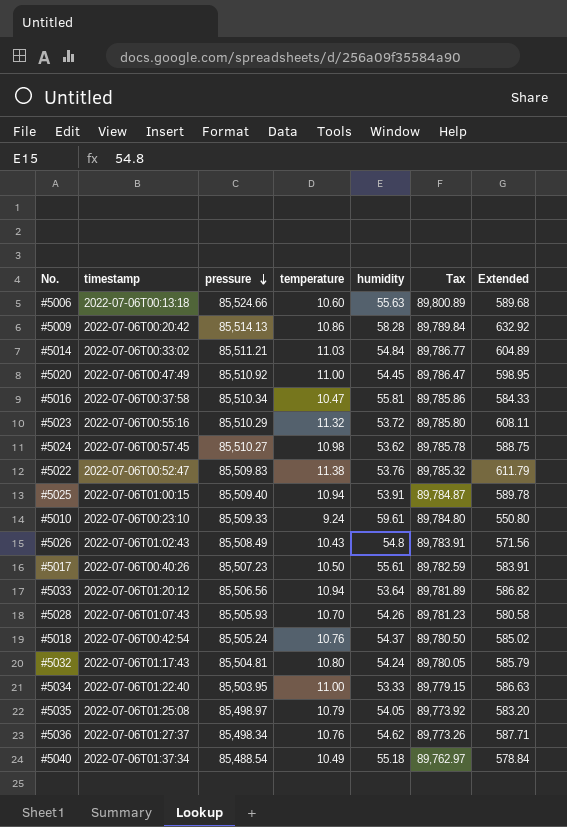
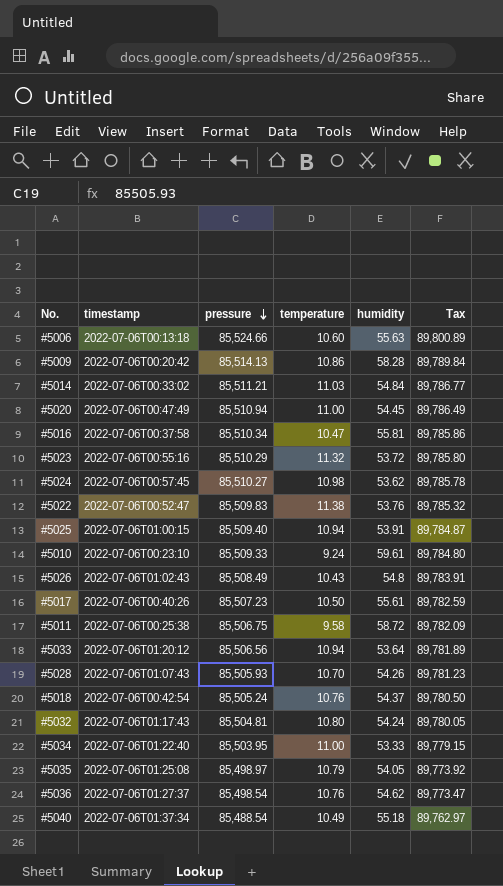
column Extended | formula: [temperature] * [humidity] -> none
#5020 | pressure: 85,510.92 -> 85,510.94
#5020 | Tax: 89,786.47 -> 89,786.49
row #5011: none -> 2022-07-06T00:25:38 | 85,506.75 | 9.58 | 58.72 | 89,782.09
#5036 | pressure: 85,498.34 -> 85,498.54
#5036 | Tax: 89,773.26 -> 89,773.47

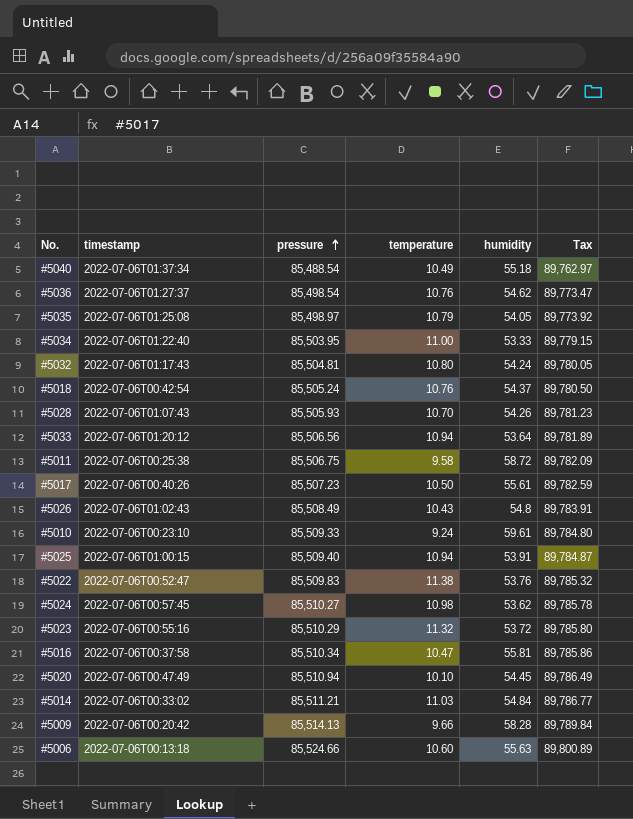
row order: pressure descending -> pressure ascending
#5020 | temperature: 11.00 -> 10.10
#5009 | temperature: 10.86 -> 9.66

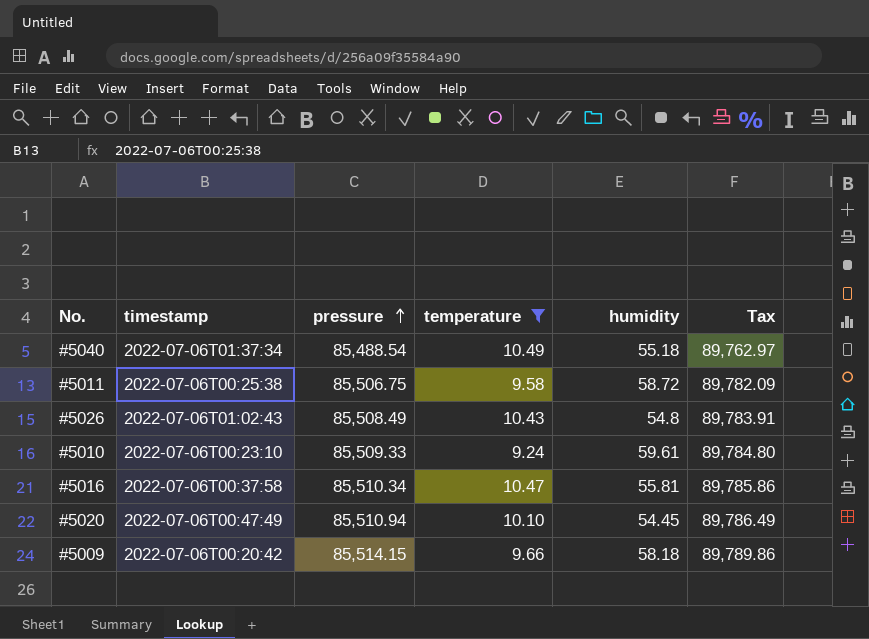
filter: none -> temperature <= 10.49
#5009 | pressure: 85,514.13 -> 85,514.15
#5009 | humidity: 58.28 -> 58.18
#5009 | Tax: 89,789.84 -> 89,789.86

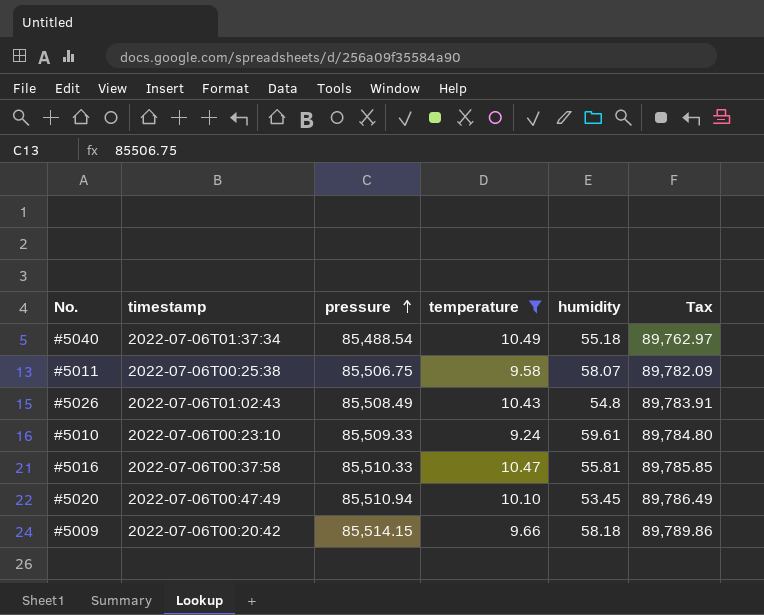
#5011 | humidity: 58.72 -> 58.07
#5016 | pressure: 85,510.34 -> 85,510.33
#5016 | Tax: 89,785.86 -> 89,785.85
#5020 | humidity: 54.45 -> 53.45

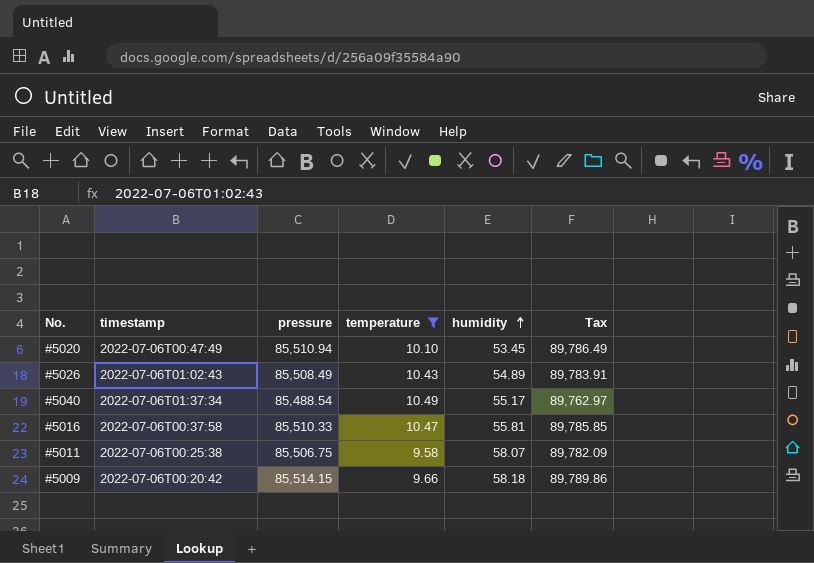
row order: pressure ascending -> humidity ascending
row #5010: 2022-07-06T00:23:10 | 85,509.33 | 9.24 | 59.61 | 89,784.80 -> none
#5026 | humidity: 54.8 -> 54.89
#5040 | humidity: 55.18 -> 55.17

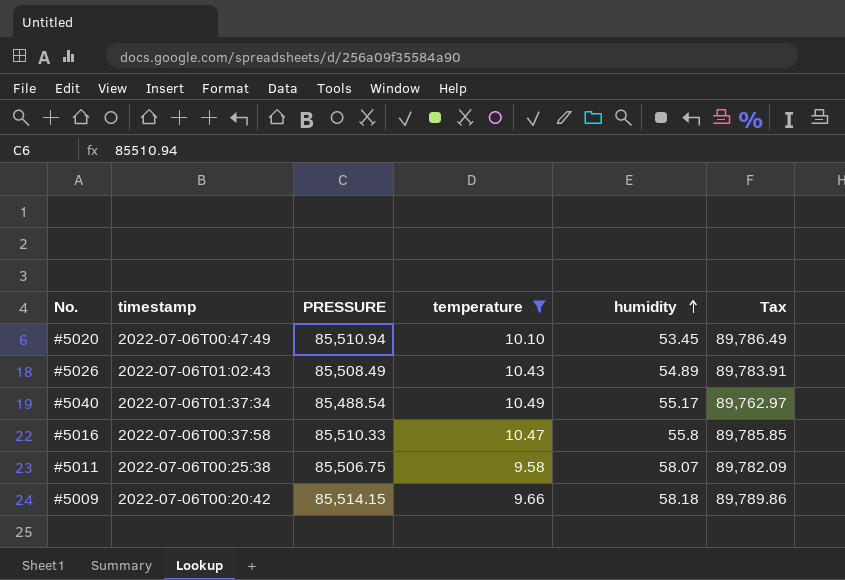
column name: pressure -> PRESSURE
#5016 | humidity: 55.81 -> 55.8

